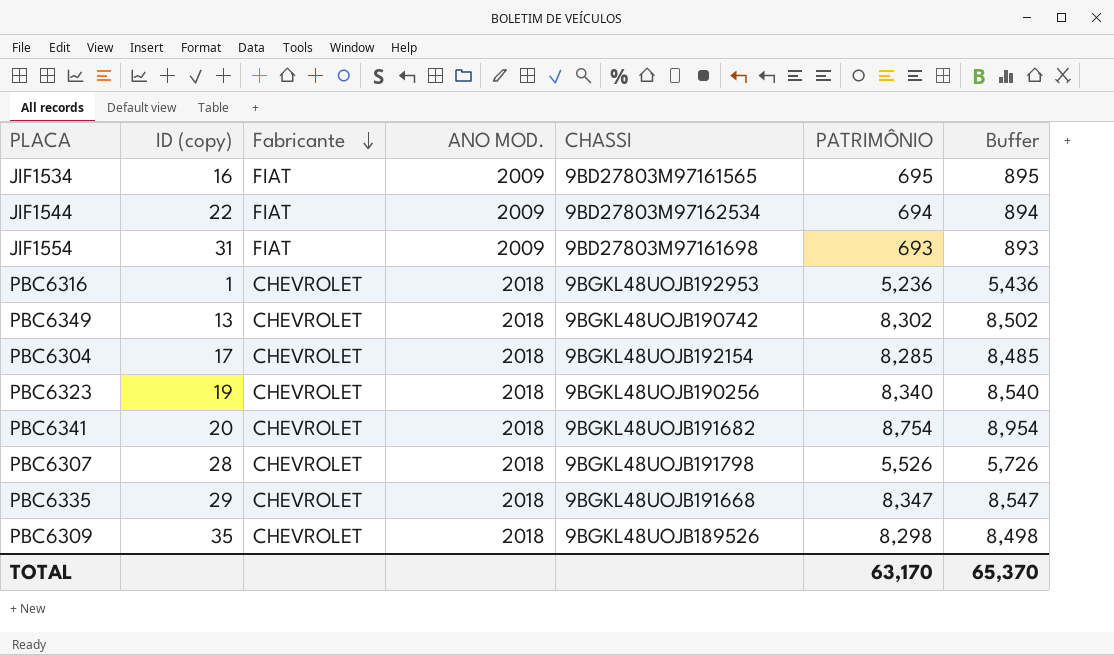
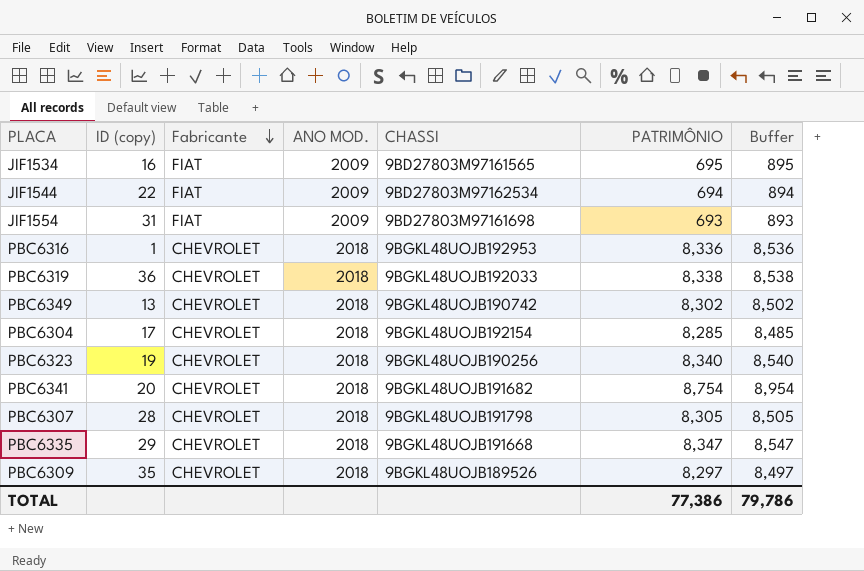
PBC6316 | PATRIMÔNIO: 5,236 -> 8,336
PBC6316 | Buffer: 5,436 -> 8,536
row PBC6319: none -> 36 | CHEVROLET | 2018 | 9BGKL48UOJB192033 | 8,338 | 8,538
PBC6307 | PATRIMÔNIO: 5,526 -> 8,305
PBC6307 | Buffer: 5,726 -> 8,505
PBC6309 | PATRIMÔNIO: 8,298 -> 8,297
PBC6309 | Buffer: 8,498 -> 8,497
TOTAL | PATRIMÔNIO: 63,170 -> 77,386
TOTAL | Buffer: 65,370 -> 79,786

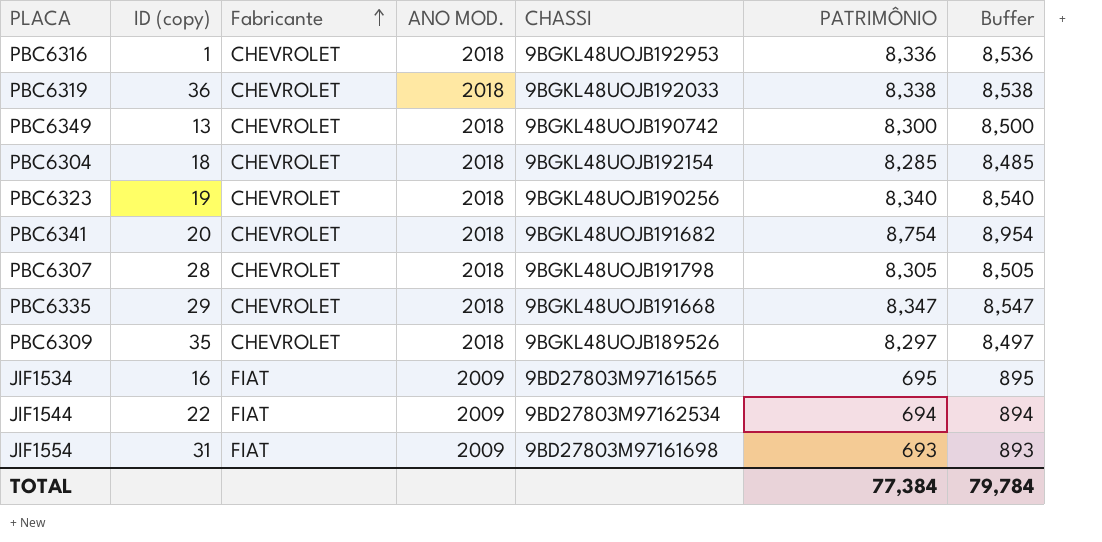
row order: Fabricante descending -> Fabricante ascending
PBC6349 | PATRIMÔNIO: 8,302 -> 8,300
PBC6349 | Buffer: 8,502 -> 8,500
PBC6304 | ID (copy): 17 -> 18
TOTAL | PATRIMÔNIO: 77,386 -> 77,384
TOTAL | Buffer: 79,786 -> 79,784

